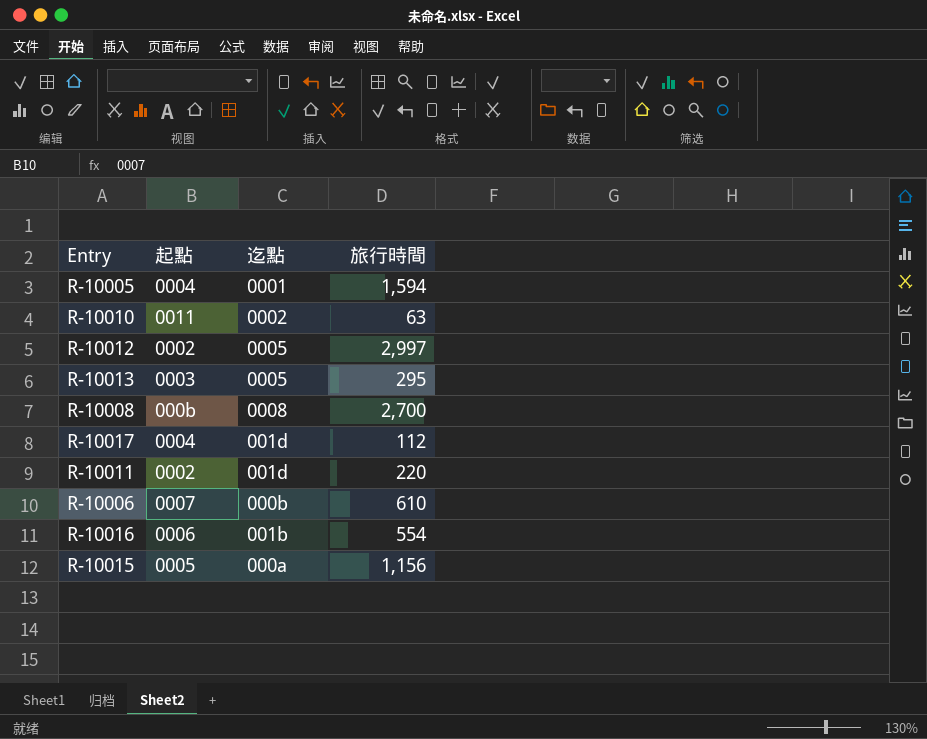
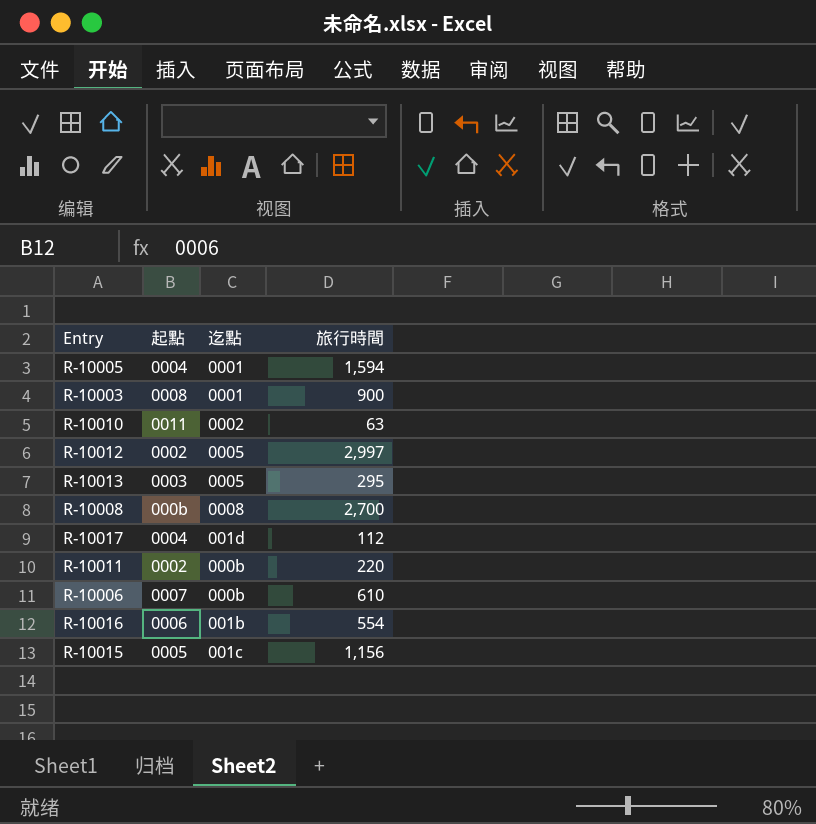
row R-10003: none -> 0008 | 0001 | 900
R-10011 | 迄點: 001d -> 000b
R-10015 | 迄點: 000a -> 001c

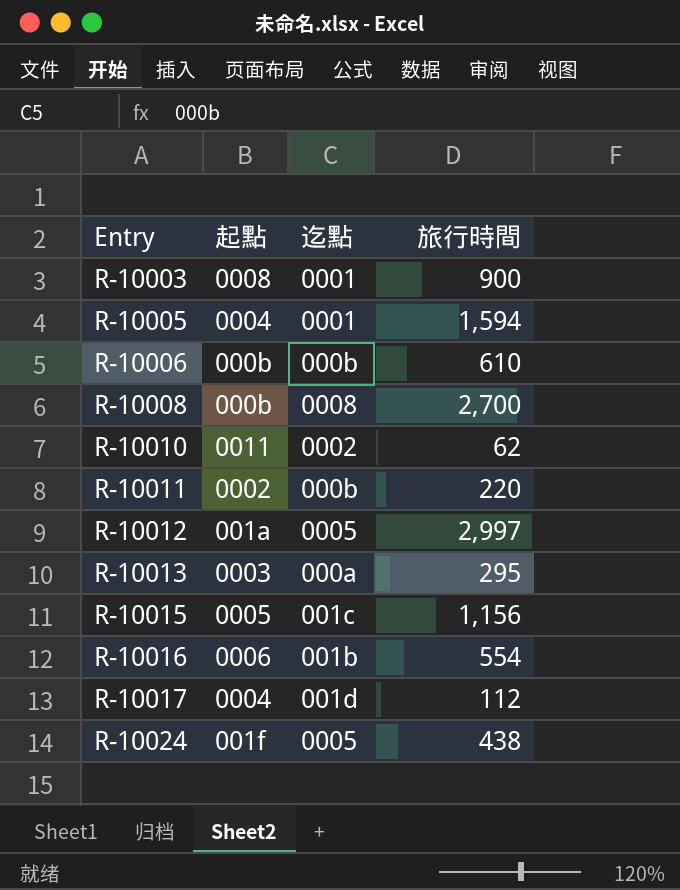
row order: none -> Entry ascending
R-10006 | 起點: 0007 -> 000b
R-10010 | 旅行時間: 63 -> 62
R-10012 | 起點: 0002 -> 001a
R-10013 | 迄點: 0005 -> 000a
row R-10024: none -> 001f | 0005 | 438

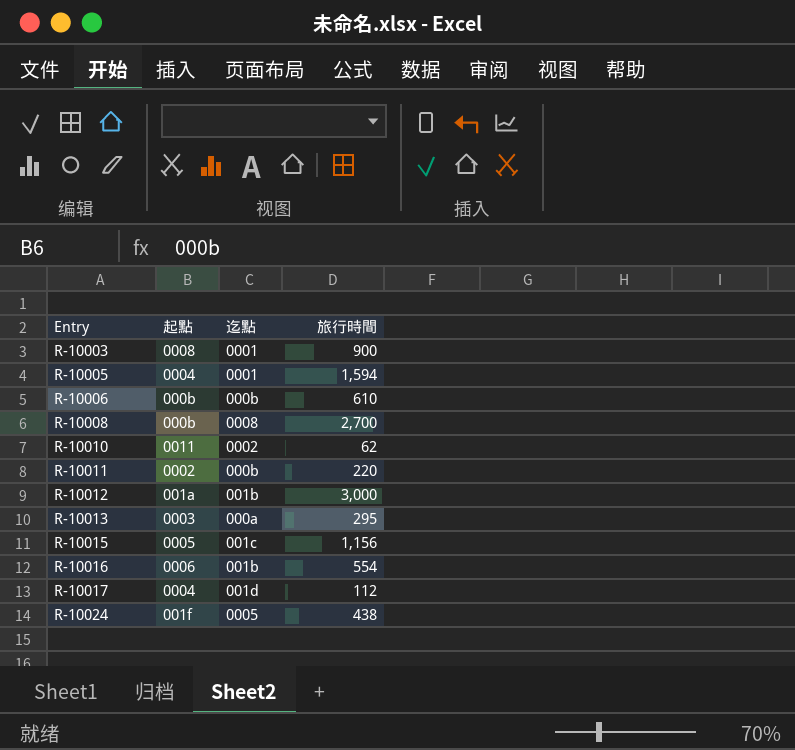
R-10012 | 迄點: 0005 -> 001b
R-10012 | 旅行時間: 2,997 -> 3,000

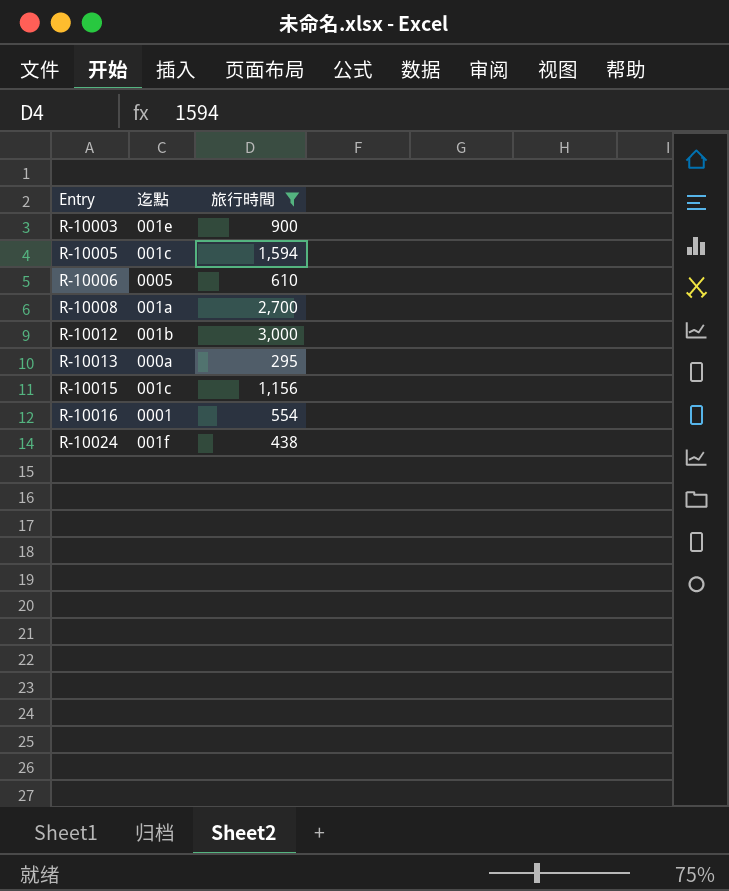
filter: none -> 旅行時間 >= 295
column 起點 | position: 2 -> none
R-10003 | 迄點: 0001 -> 001e
R-10005 | 迄點: 0001 -> 001c
R-10006 | 迄點: 000b -> 0005
R-10008 | 迄點: 0008 -> 001a
R-10016 | 迄點: 001b -> 0001
R-10024 | 迄點: 0005 -> 001f

